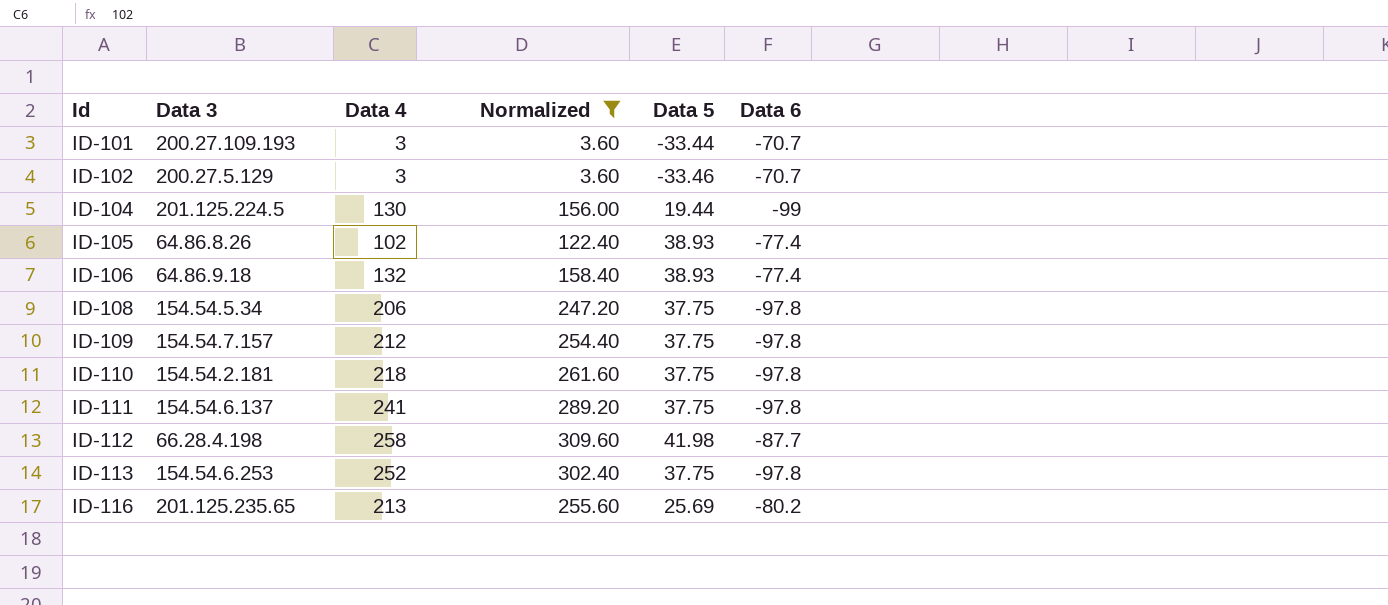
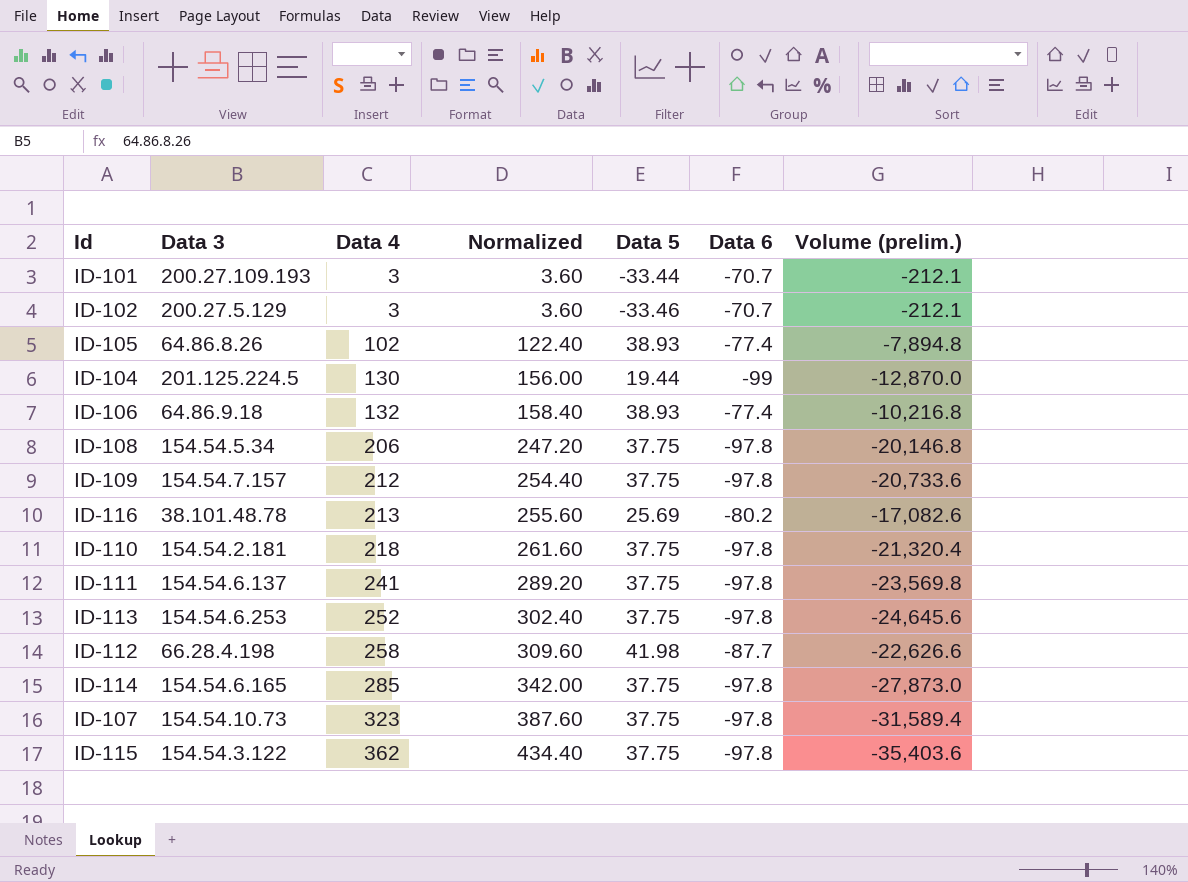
filter: Normalized <= 309.60 -> none
row order: Id ascending -> Data 4 ascending
column Volume (prelim.) | formula: none -> [Data 4] * [Data 6]
ID-116 | Data 3: 201.125.235.65 -> 38.101.48.78

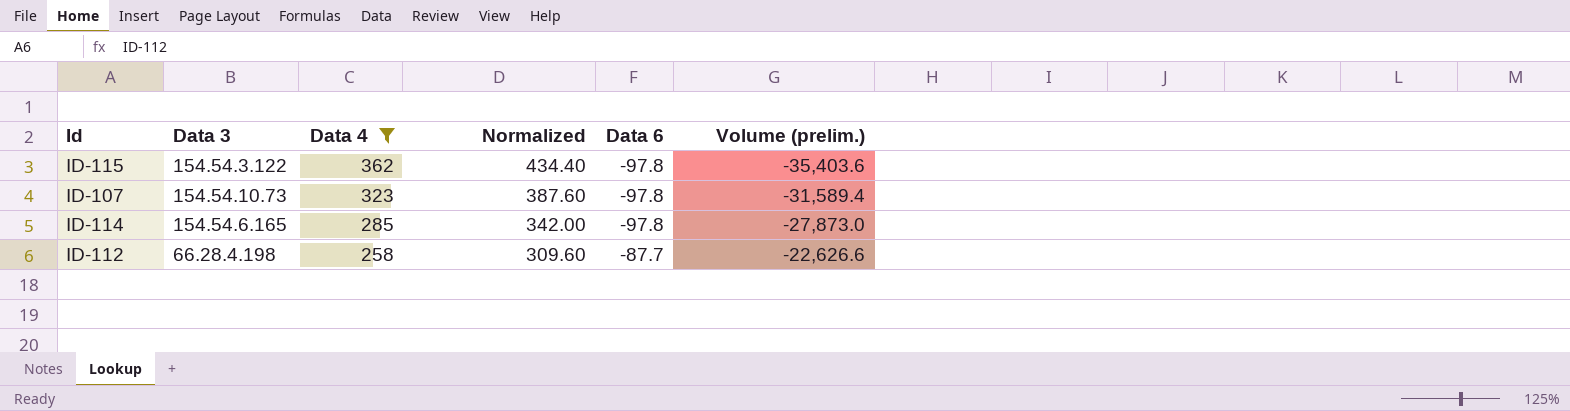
filter: none -> Data 4 >= 258
row order: Data 4 ascending -> Data 4 descending
column Data 5 | position: 5 -> none

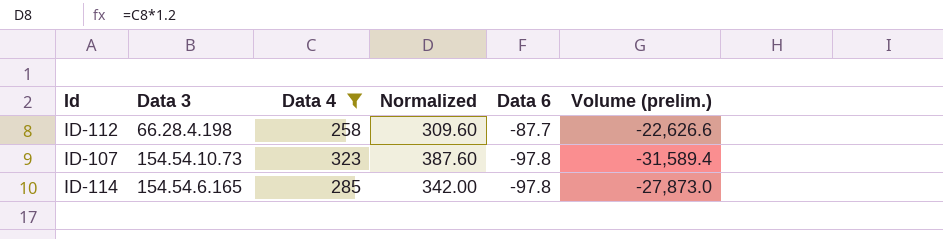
row order: Data 4 descending -> Data 6 descending
row ID-115: 154.54.3.122 | 362 | 434.40 | -97.8 | -35,403.6 -> none

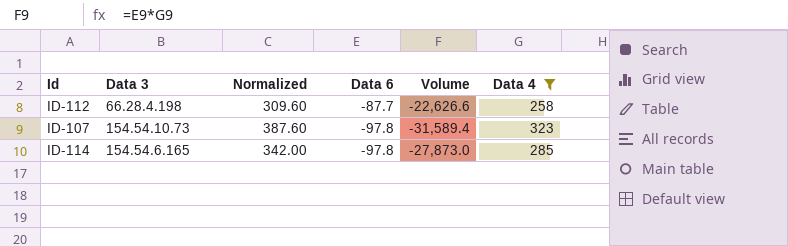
column name: Volume (prelim.) -> Volume
column Data 4 | position: 3 -> 6

